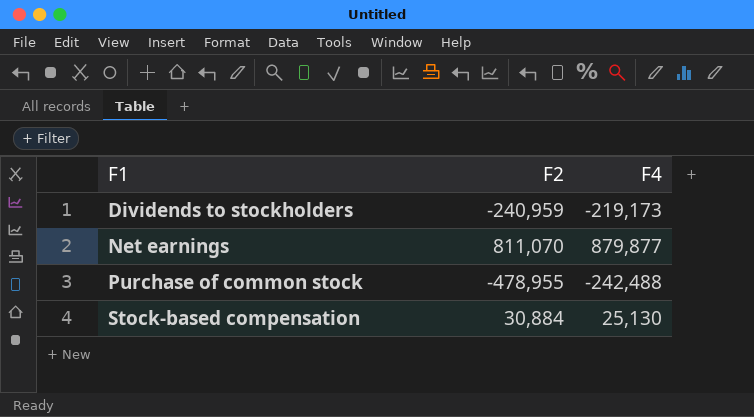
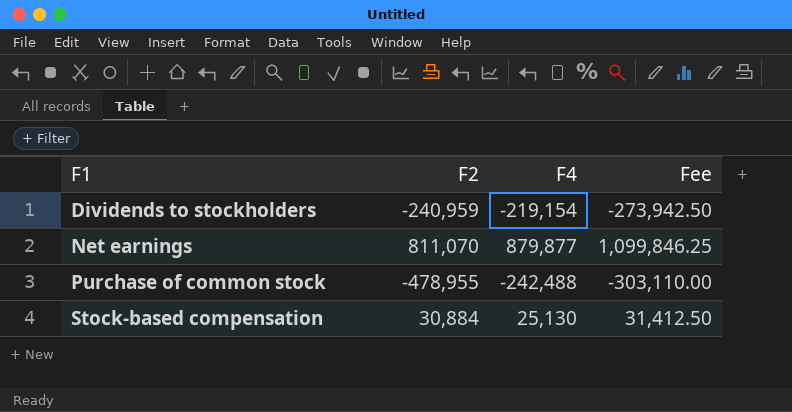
column Fee | formula: none -> [F4] * 1.25
Dividends to stockholders | F4: -219,173 -> -219,154

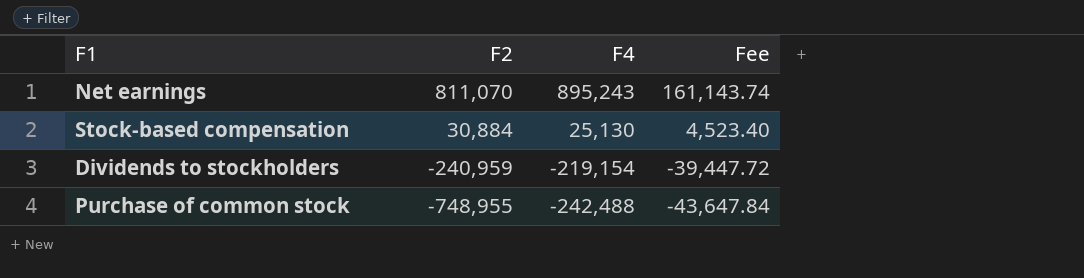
row order: F1 ascending -> F2 descending
column Fee | formula: [F4] * 1.25 -> [F4] * 0.18
Net earnings | F4: 879,877 -> 895,243
Purchase of common stock | F2: -478,955 -> -748,955

